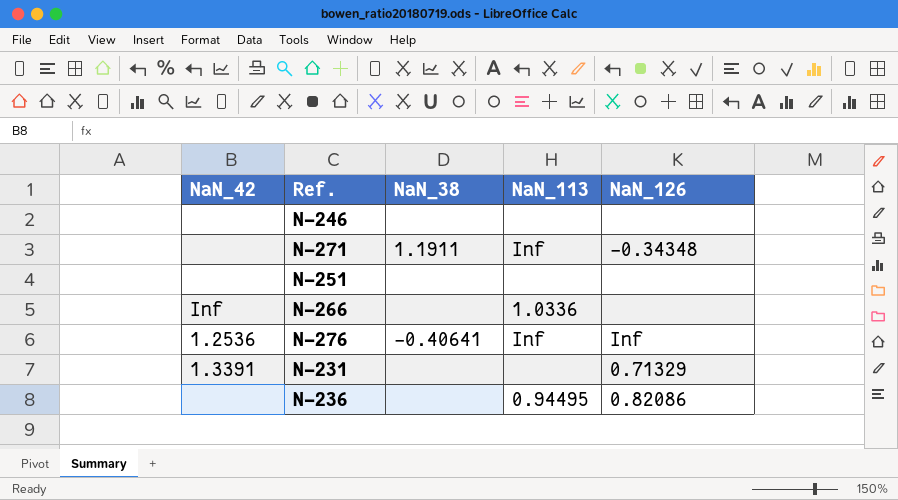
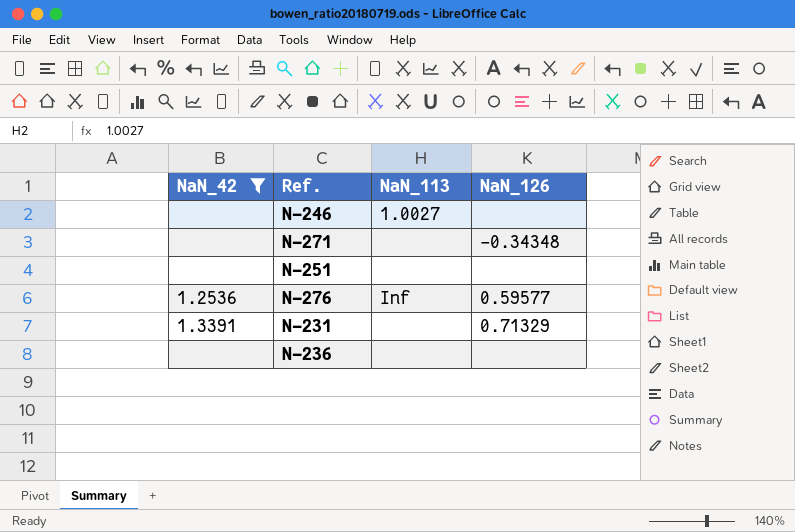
filter: none -> NaN_42 != Inf
column NaN_38 | position: 3 -> none
N-246 | NaN_113: none -> 1.0027
N-271 | NaN_113: Inf -> none
N-276 | NaN_126: Inf -> 0.59577
N-236 | NaN_113: 0.94495 -> none
N-236 | NaN_126: 0.82086 -> none

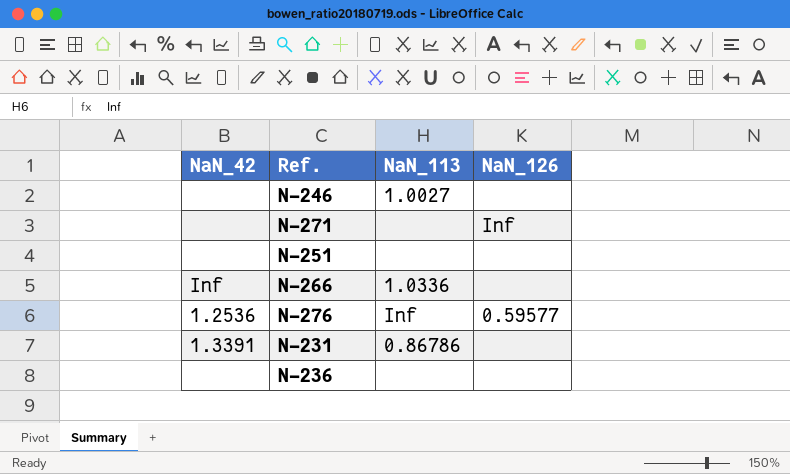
filter: NaN_42 != Inf -> none
N-271 | NaN_126: -0.34348 -> Inf
N-231 | NaN_113: none -> 0.86786
N-231 | NaN_126: 0.71329 -> none

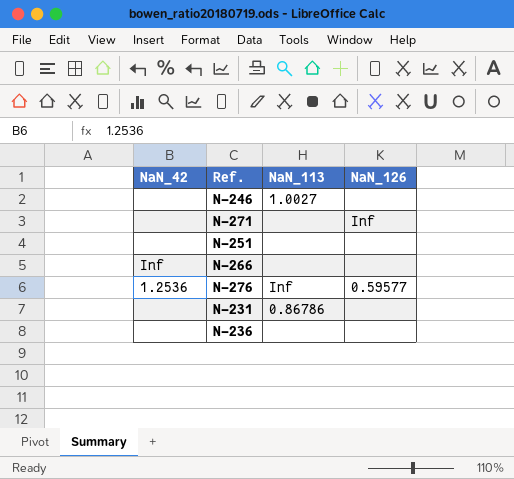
N-266 | NaN_113: 1.0336 -> none
N-231 | NaN_42: 1.3391 -> none

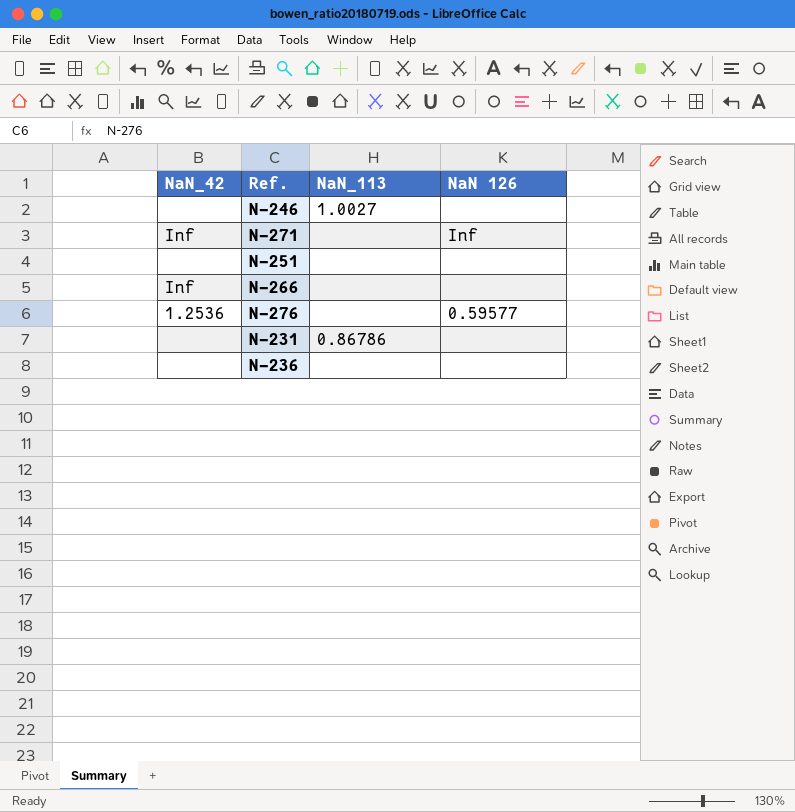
column name: NaN_126 -> NaN 126
N-271 | NaN_42: none -> Inf
N-276 | NaN_113: Inf -> none

